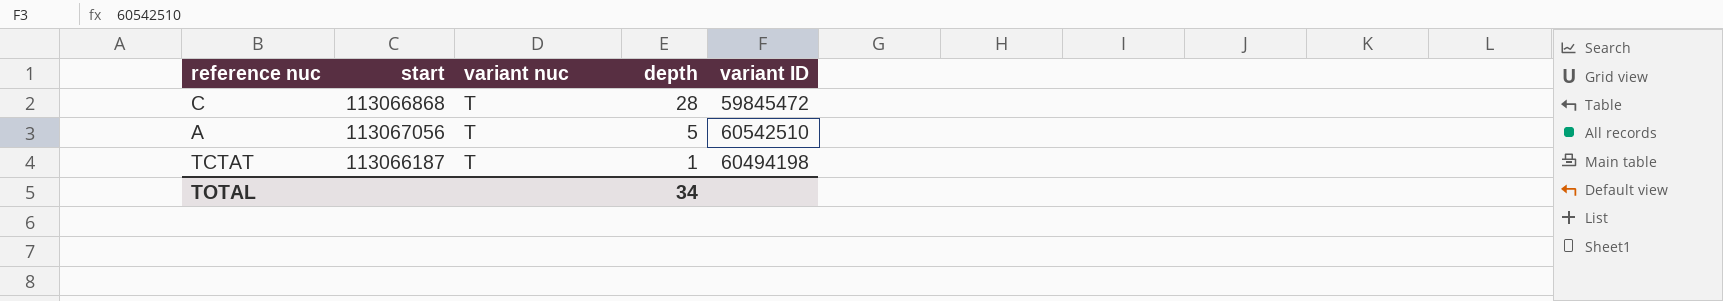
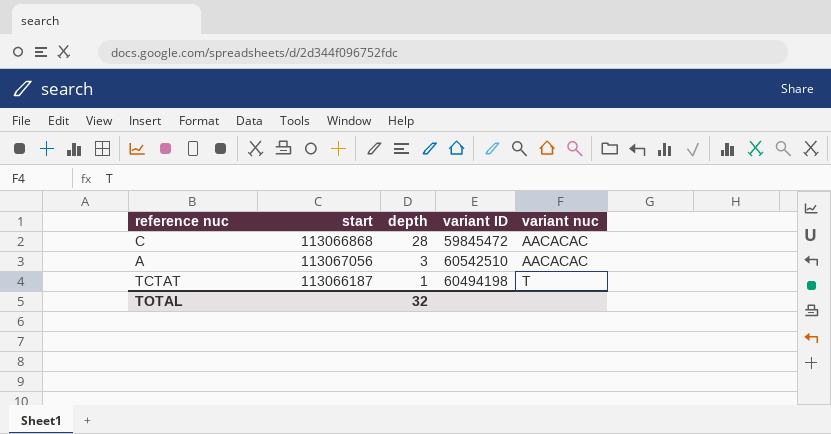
column variant nuc | position: 3 -> 5
C | variant nuc: T -> AACACAC
A | depth: 5 -> 3
A | variant nuc: T -> AACACAC
TOTAL | depth: 34 -> 32

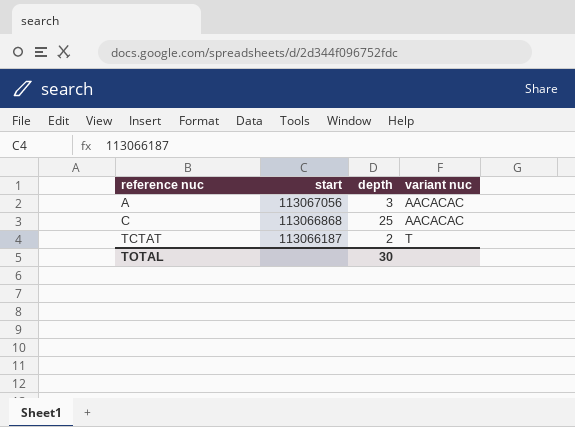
row order: depth descending -> reference nuc ascending
column variant ID | position: 4 -> none
C | depth: 28 -> 25
TCTAT | depth: 1 -> 2
TOTAL | depth: 32 -> 30

